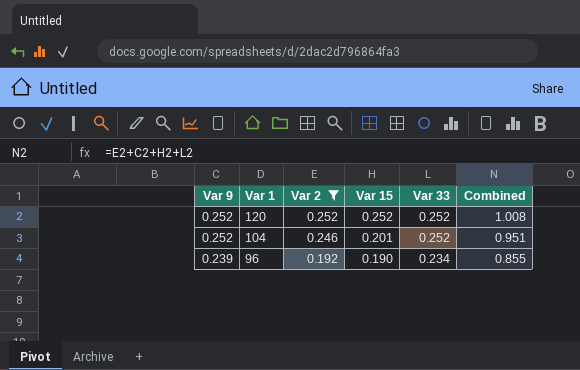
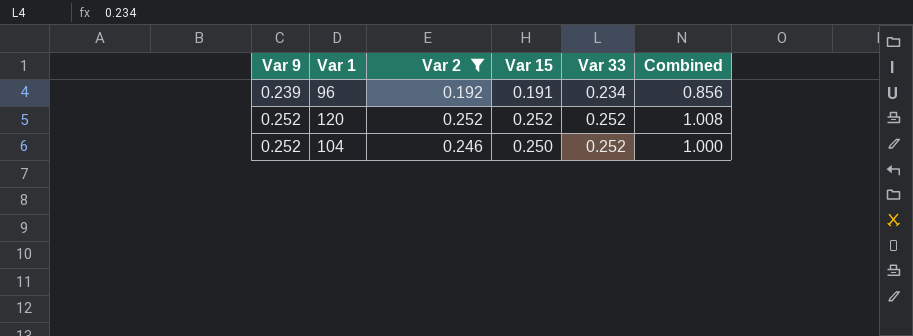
row order: Var 9 descending -> Var 9 ascending
96 | Var 15: 0.190 -> 0.191
96 | Combined: 0.855 -> 0.856
104 | Var 15: 0.201 -> 0.250
104 | Combined: 0.951 -> 1.000

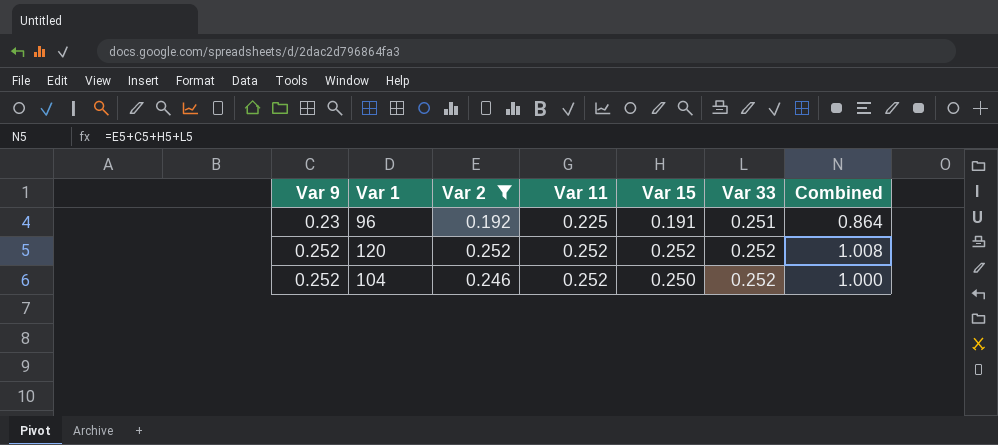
column Var 11 | position: none -> 4
96 | Var 9: 0.239 -> 0.23
96 | Var 33: 0.234 -> 0.251
96 | Combined: 0.856 -> 0.864

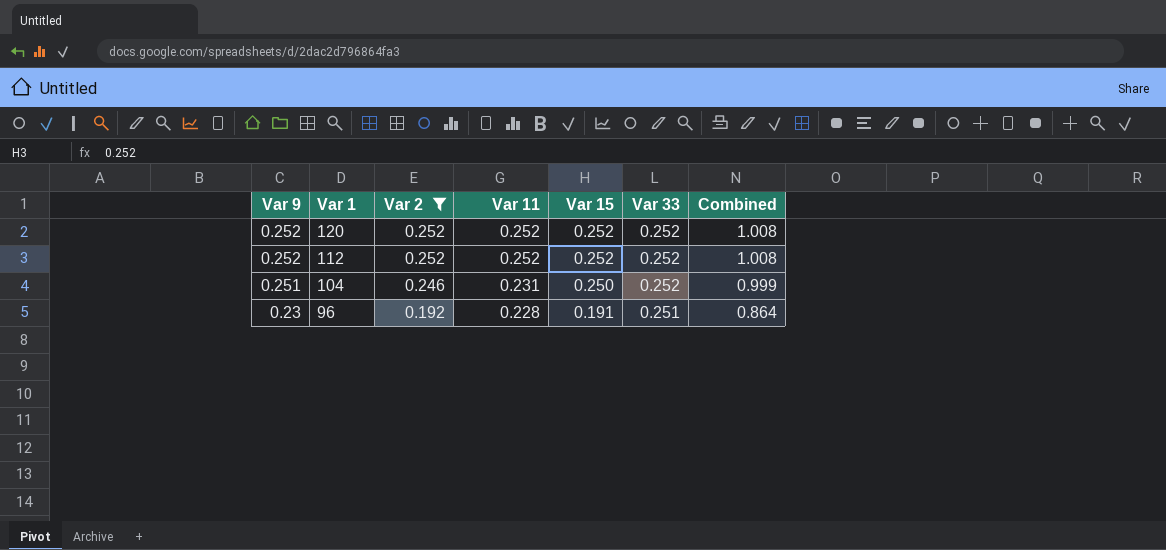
row order: Var 9 ascending -> Var 9 descending
row 112: none -> 0.252 | 0.252 | 0.252 | 0.252 | 0.252 | 1.008
104 | Var 9: 0.252 -> 0.251
104 | Var 11: 0.252 -> 0.231
104 | Combined: 1.000 -> 0.999
96 | Var 11: 0.225 -> 0.228

